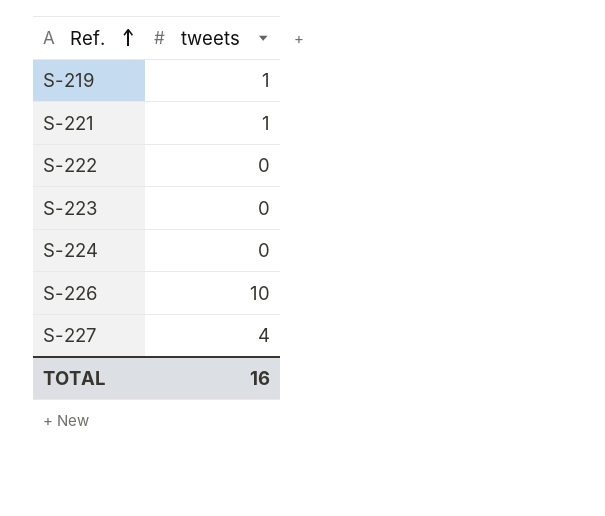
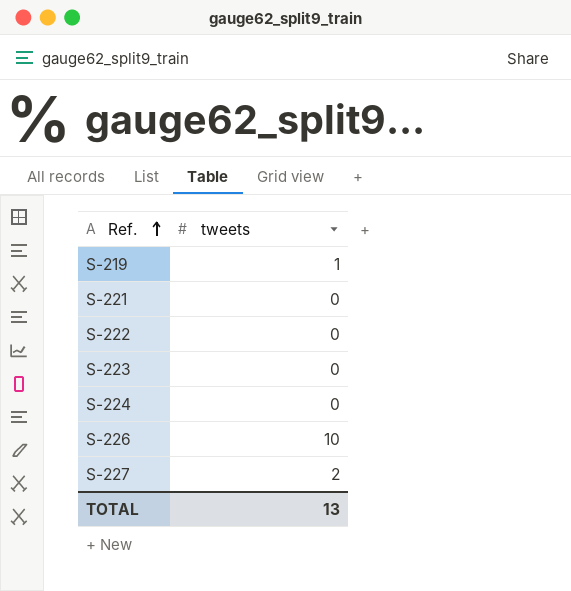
S-221 | tweets: 1 -> 0
S-227 | tweets: 4 -> 2
TOTAL | tweets: 16 -> 13

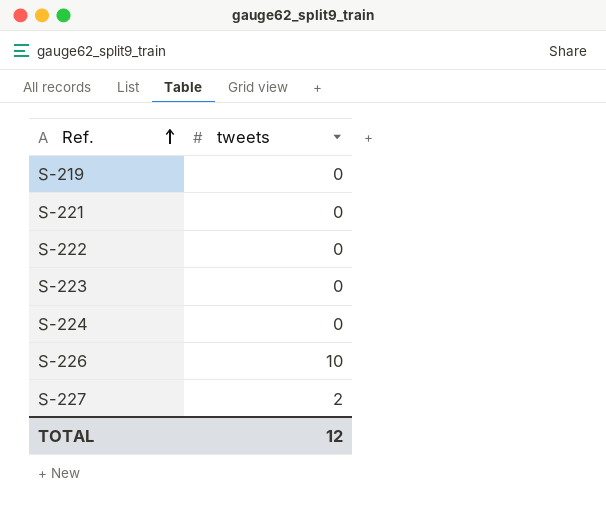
S-219 | tweets: 1 -> 0
TOTAL | tweets: 13 -> 12

